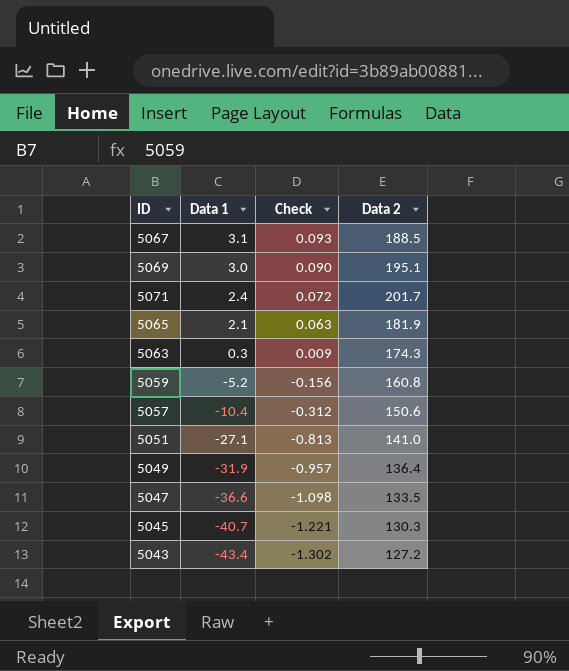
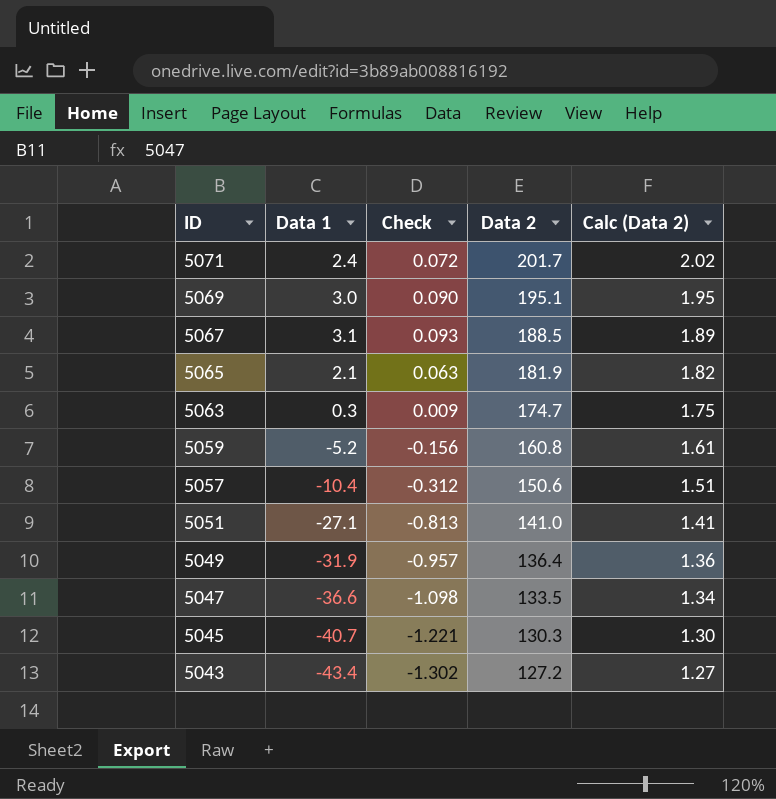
row order: Data 1 descending -> ID descending
column Calc (Data 2) | formula: none -> [Data 2] * 0.01
5063 | Data 2: 174.3 -> 174.7

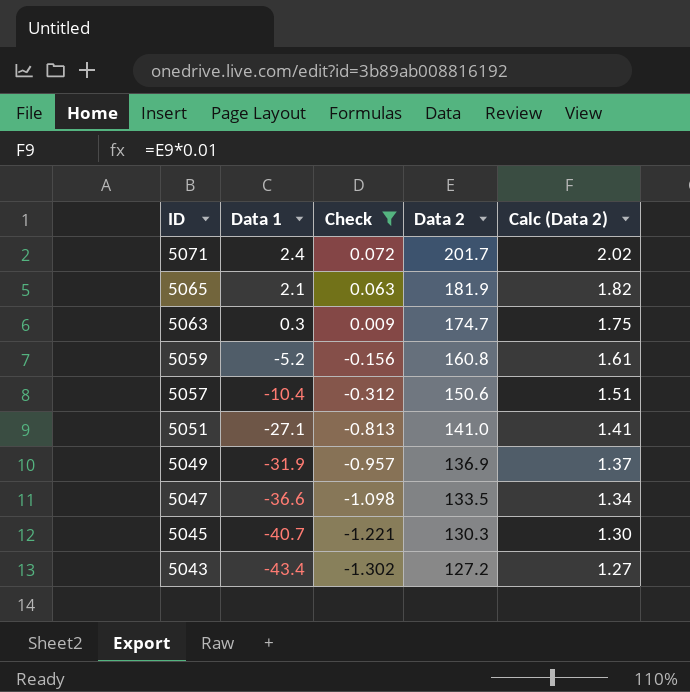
filter: none -> Check <= 0.072
5049 | Data 2: 136.4 -> 136.9
5049 | Calc (Data 2): 1.36 -> 1.37

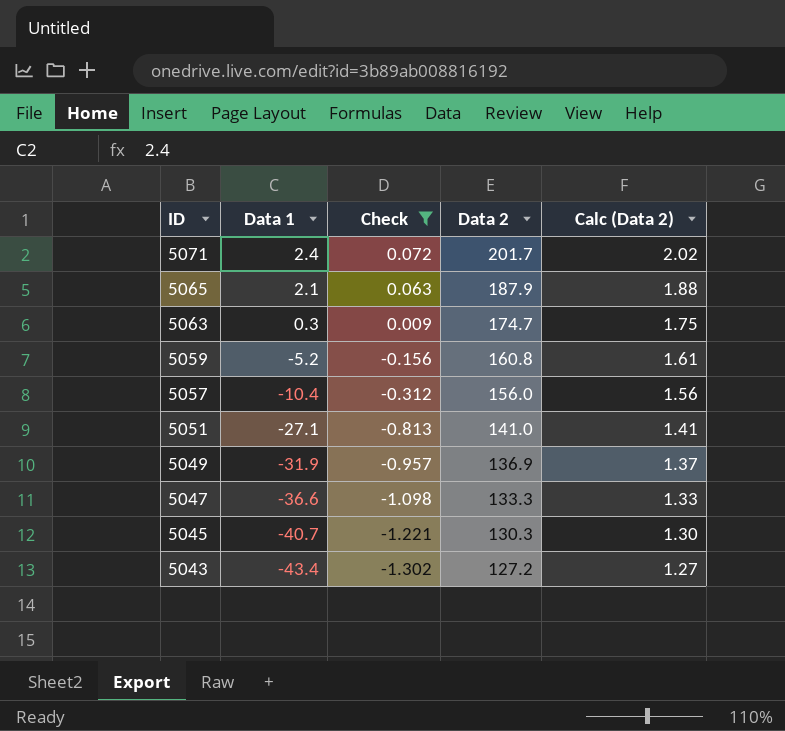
5065 | Data 2: 181.9 -> 187.9
5065 | Calc (Data 2): 1.82 -> 1.88
5057 | Data 2: 150.6 -> 156.0
5057 | Calc (Data 2): 1.51 -> 1.56
5047 | Data 2: 133.5 -> 133.3
5047 | Calc (Data 2): 1.34 -> 1.33

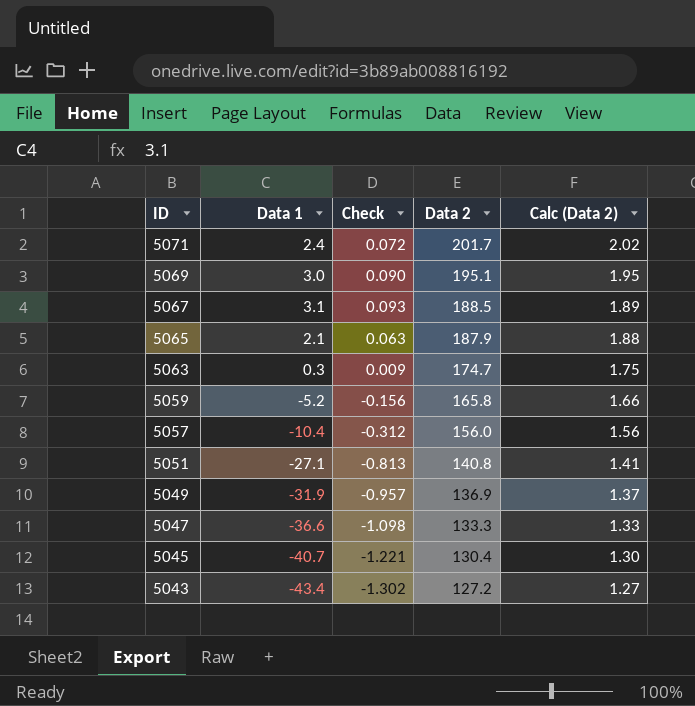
filter: Check <= 0.072 -> none
5059 | Data 2: 160.8 -> 165.8
5059 | Calc (Data 2): 1.61 -> 1.66
5051 | Data 2: 141.0 -> 140.8
5045 | Data 2: 130.3 -> 130.4

